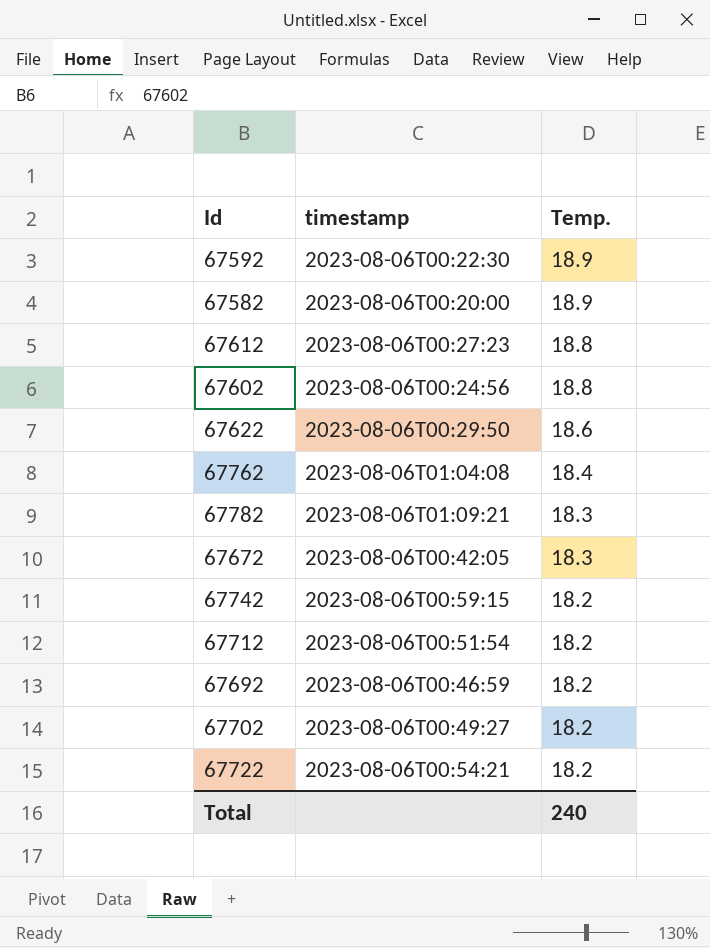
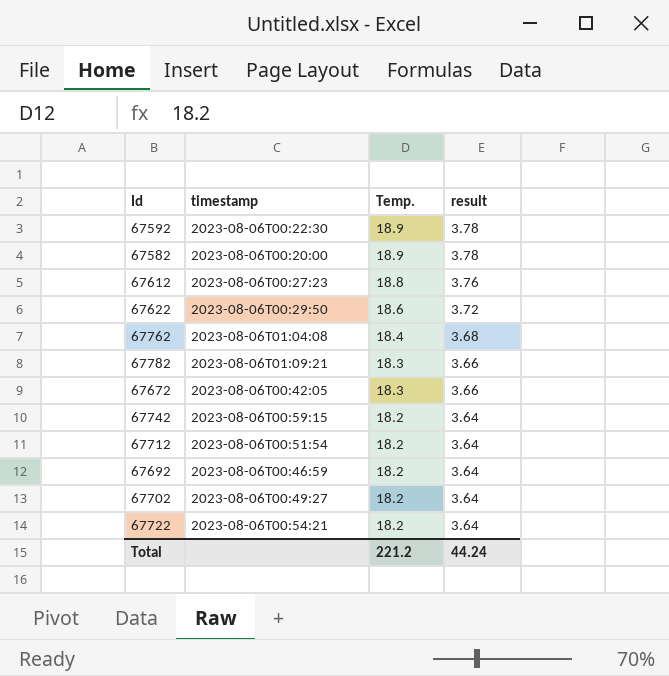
column result | formula: none -> [Temp.] * 0.2
row 67602: 2023-08-06T00:24:56 | 18.8 -> none
Total | Temp.: 240 -> 221.2

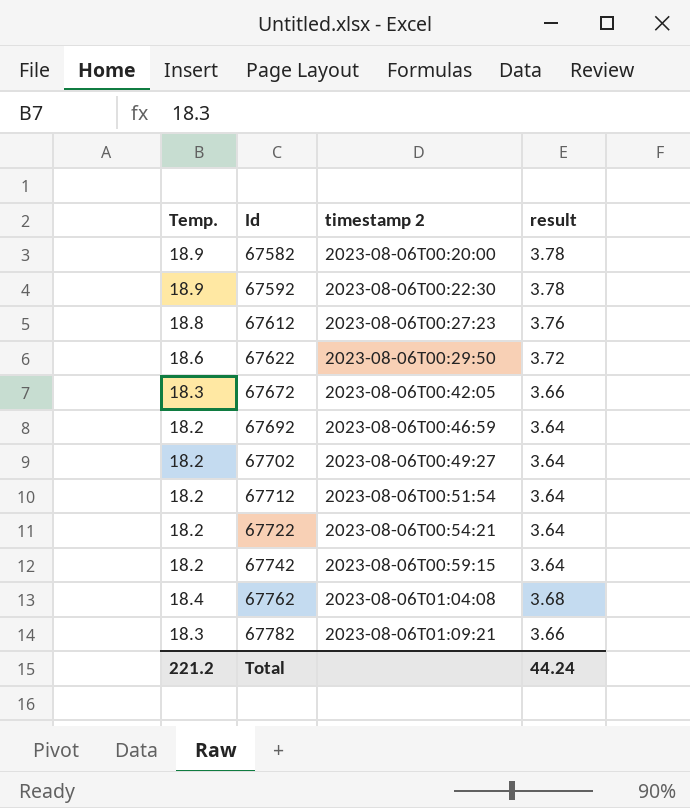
row order: Temp. descending -> Id ascending
column Temp. | position: 3 -> 1
column name: timestamp -> timestamp 2

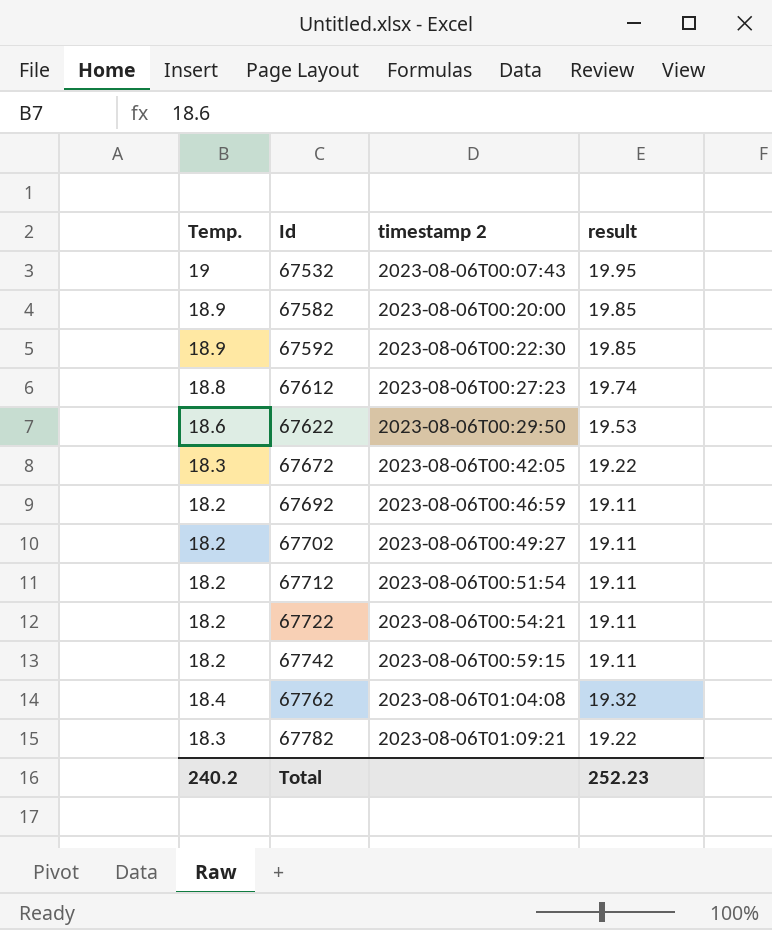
column result | formula: [Temp.] * 0.2 -> [Temp.] * 1.05
row 67532: none -> 19 | 2023-08-06T00:07:43 | 19.95
Total | Temp.: 221.2 -> 240.2
Total | result: 44.24 -> 252.23

